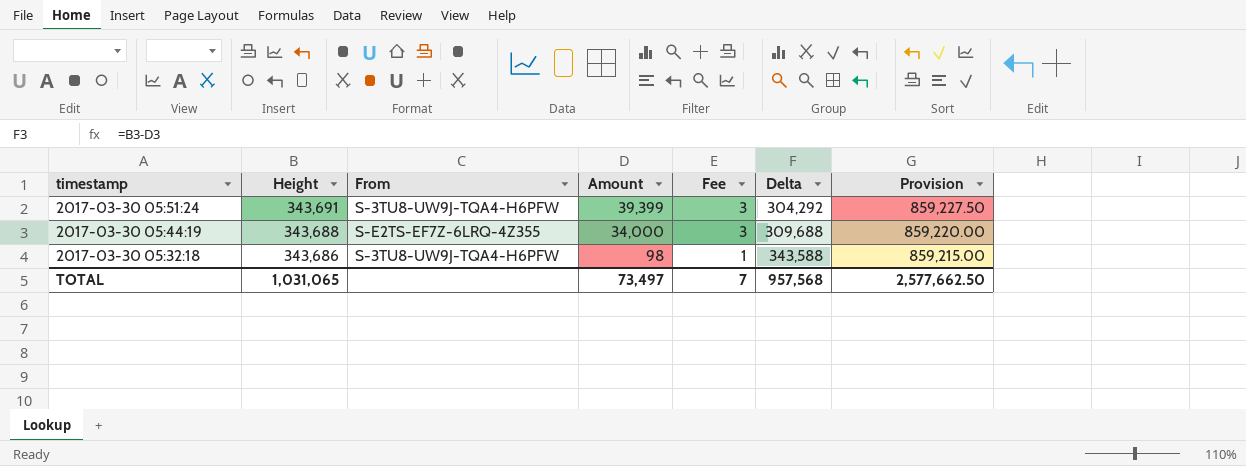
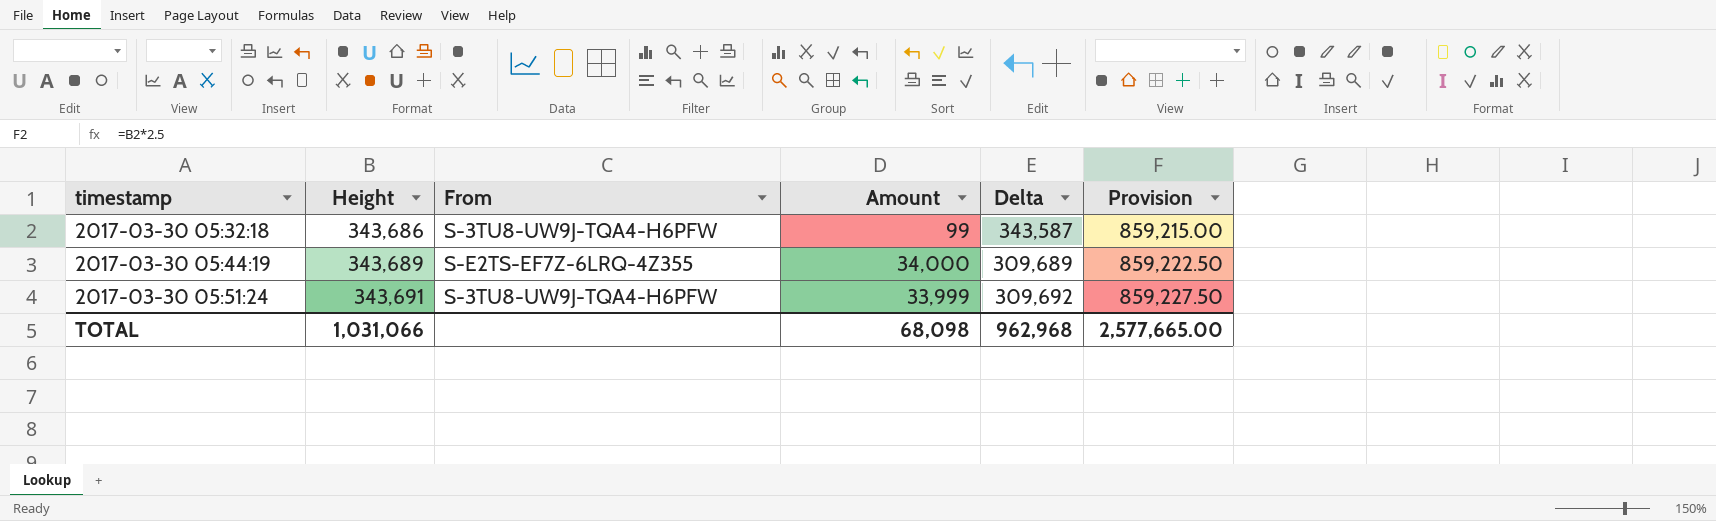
row order: timestamp descending -> timestamp ascending
column Fee | position: 5 -> none
2017-03-30 05:32:18 | Amount: 98 -> 99
2017-03-30 05:32:18 | Delta: 343,588 -> 343,587
2017-03-30 05:44:19 | Height: 343,688 -> 343,689
2017-03-30 05:44:19 | Delta: 309,688 -> 309,689
2017-03-30 05:44:19 | Provision: 859,220.00 -> 859,222.50
2017-03-30 05:51:24 | Amount: 39,399 -> 33,999
2017-03-30 05:51:24 | Delta: 304,292 -> 309,692
TOTAL | Height: 1,031,065 -> 1,031,066
TOTAL | Amount: 73,497 -> 68,098
TOTAL | Delta: 957,568 -> 962,968
TOTAL | Provision: 2,577,662.50 -> 2,577,665.00

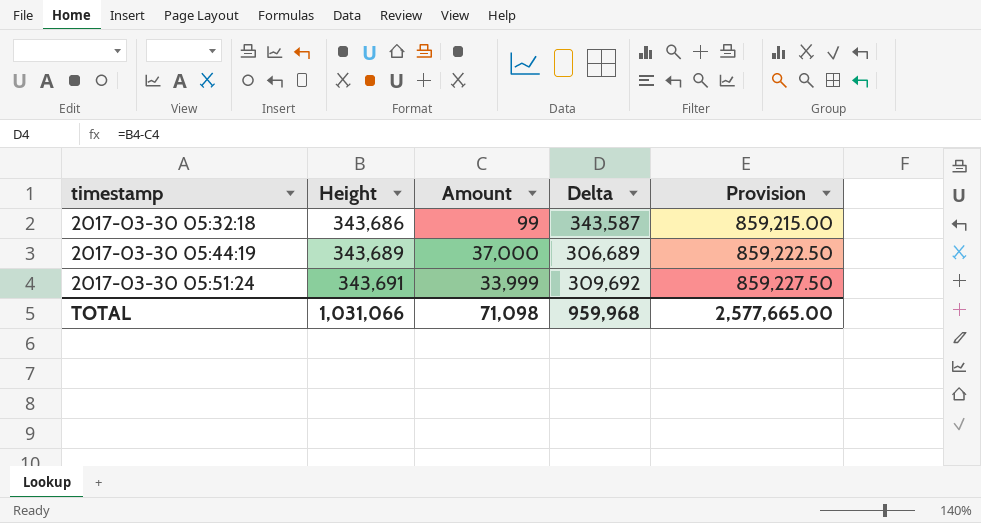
column From | position: 3 -> none
2017-03-30 05:44:19 | Amount: 34,000 -> 37,000
2017-03-30 05:44:19 | Delta: 309,689 -> 306,689
TOTAL | Amount: 68,098 -> 71,098
TOTAL | Delta: 962,968 -> 959,968

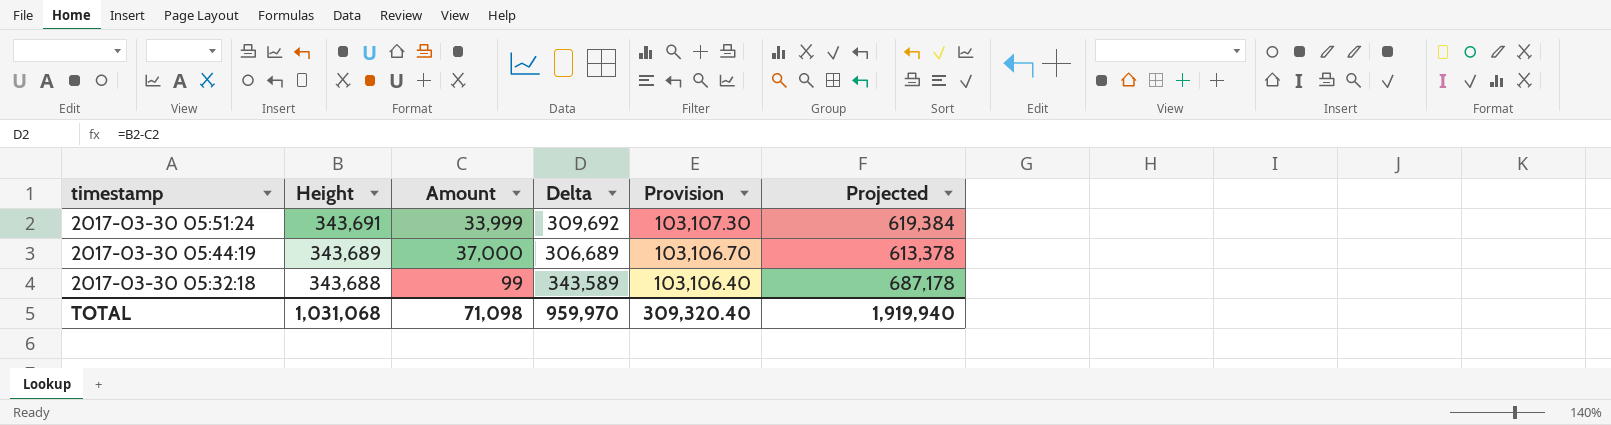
row order: timestamp ascending -> timestamp descending
column Provision | formula: [Height] * 2.5 -> [Height] * 0.3
column Projected | formula: none -> [Delta] * 2
2017-03-30 05:32:18 | Height: 343,686 -> 343,688
2017-03-30 05:32:18 | Delta: 343,587 -> 343,589
TOTAL | Height: 1,031,066 -> 1,031,068
TOTAL | Delta: 959,968 -> 959,970
TOTAL | Provision: 2,577,665.00 -> 309,320.40

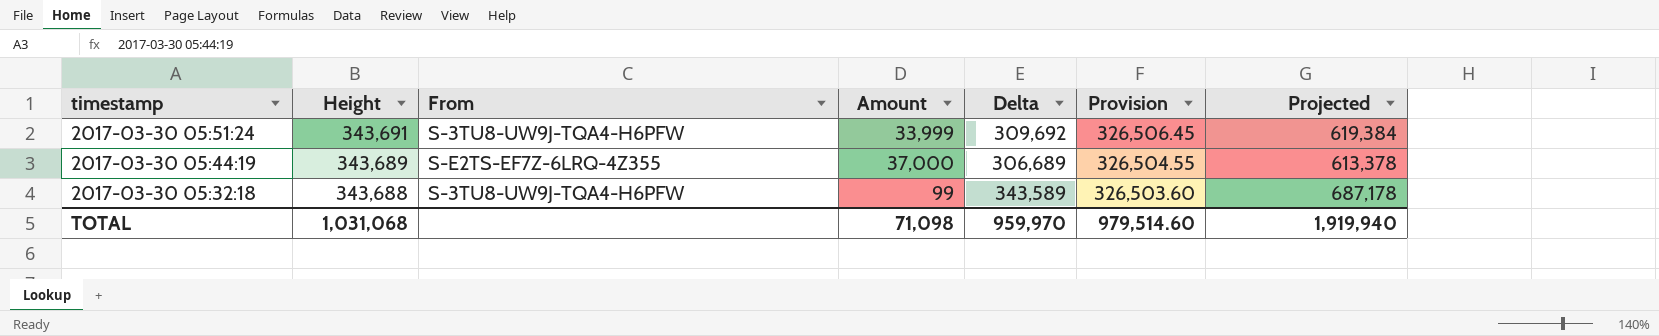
column From | position: none -> 3
column Provision | formula: [Height] * 0.3 -> [Height] * 0.95
TOTAL | Provision: 309,320.40 -> 979,514.60

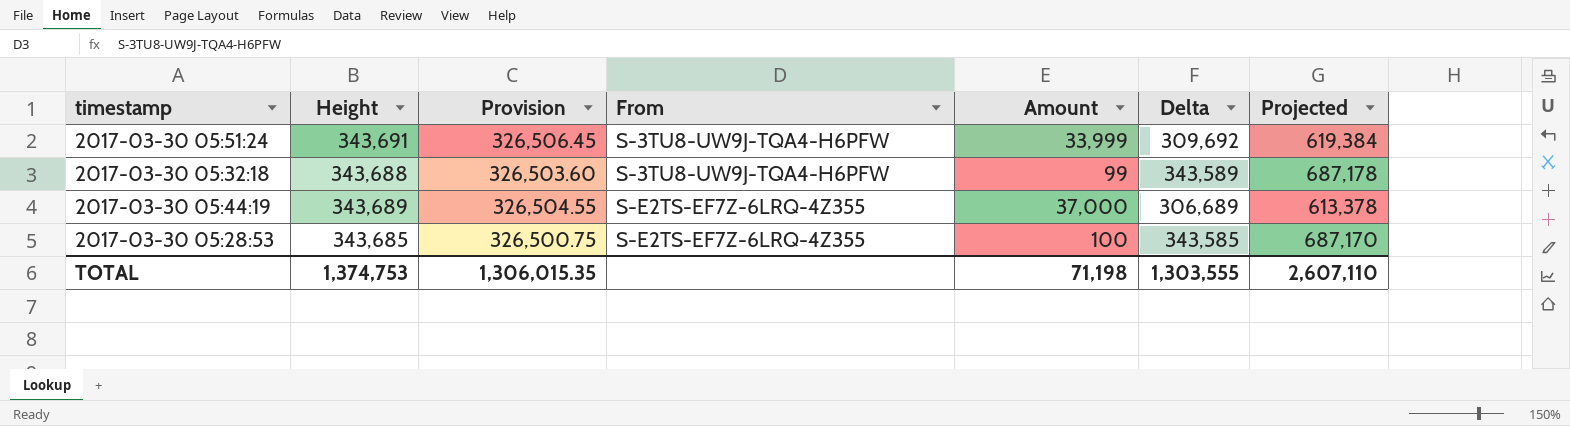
row order: timestamp descending -> From ascending
column Provision | position: 6 -> 3
row 2017-03-30 05:28:53: none -> 343,685 | 326,500.75 | S-E2TS-EF7Z-6LRQ-4Z355 | 100 | 343,585 | 687,170
TOTAL | Height: 1,031,068 -> 1,374,753
TOTAL | Provision: 979,514.60 -> 1,306,015.35
TOTAL | Amount: 71,098 -> 71,198
TOTAL | Delta: 959,970 -> 1,303,555
TOTAL | Projected: 1,919,940 -> 2,607,110

